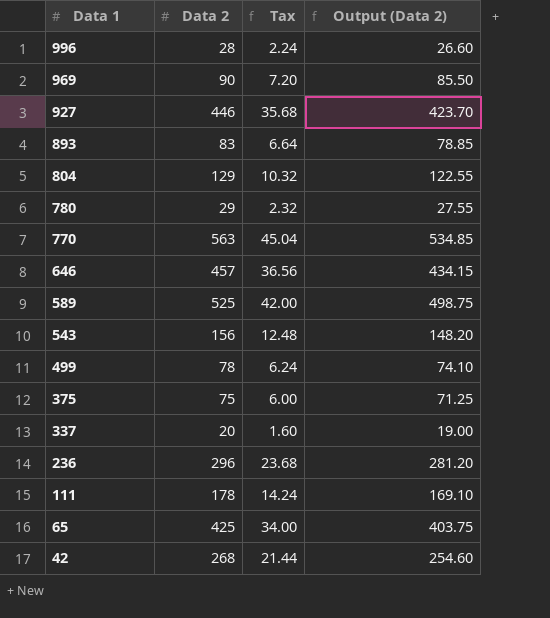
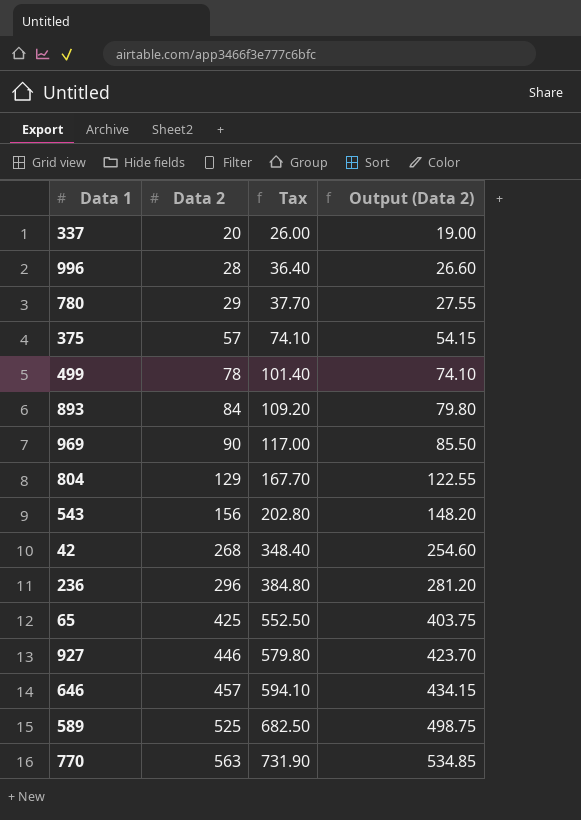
row order: Data 1 descending -> Data 2 ascending
column Tax | formula: [Data 2] * 0.08 -> [Data 2] * 1.3
row 111: 178 | 14.24 | 169.10 -> none
375 | Data 2: 75 -> 57
375 | Output (Data 2): 71.25 -> 54.15
893 | Data 2: 83 -> 84
893 | Output (Data 2): 78.85 -> 79.80

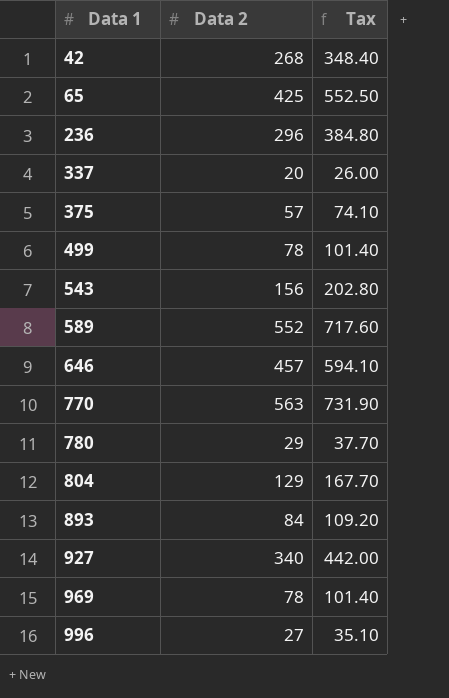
row order: Data 2 ascending -> Data 1 ascending
column Output (Data 2) | formula: [Data 2] * 0.95 -> none
589 | Data 2: 525 -> 552
589 | Tax: 682.50 -> 717.60
927 | Data 2: 446 -> 340
927 | Tax: 579.80 -> 442.00
969 | Data 2: 90 -> 78
969 | Tax: 117.00 -> 101.40
996 | Data 2: 28 -> 27
996 | Tax: 36.40 -> 35.10

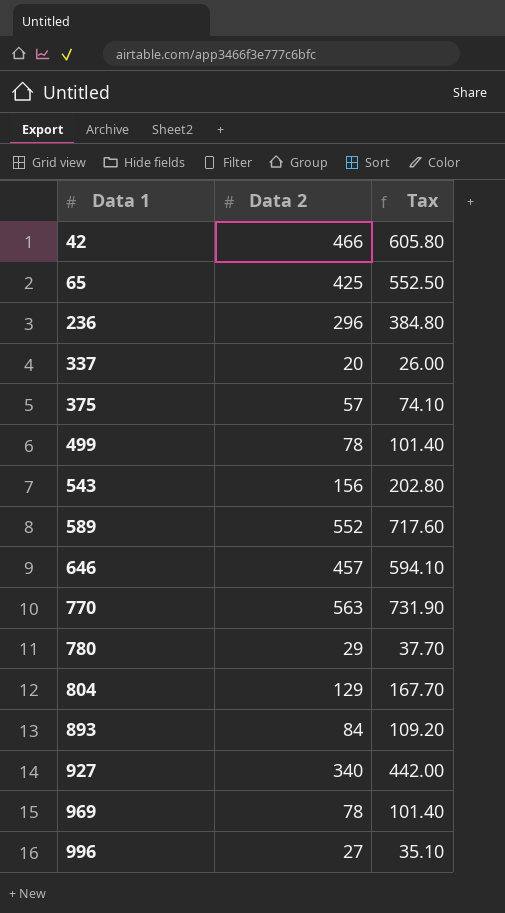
42 | Data 2: 268 -> 466
42 | Tax: 348.40 -> 605.80

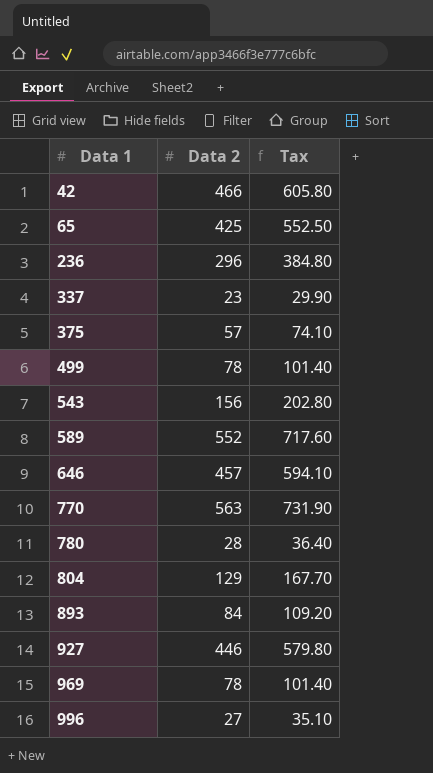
337 | Data 2: 20 -> 23
337 | Tax: 26.00 -> 29.90
780 | Data 2: 29 -> 28
780 | Tax: 37.70 -> 36.40
927 | Data 2: 340 -> 446
927 | Tax: 442.00 -> 579.80

